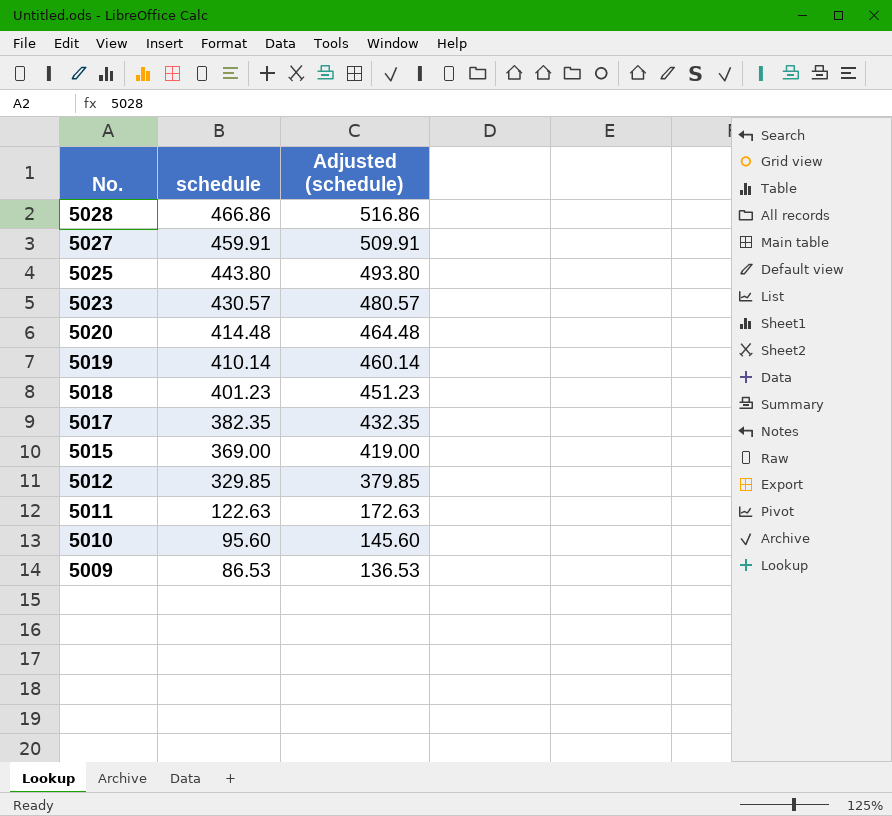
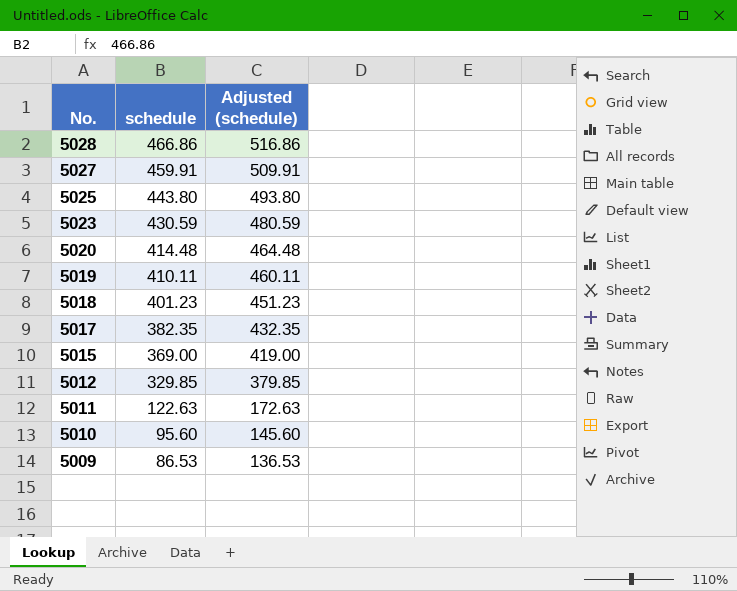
5023 | schedule: 430.57 -> 430.59
5023 | Adjusted (schedule): 480.57 -> 480.59
5019 | schedule: 410.14 -> 410.11
5019 | Adjusted (schedule): 460.14 -> 460.11

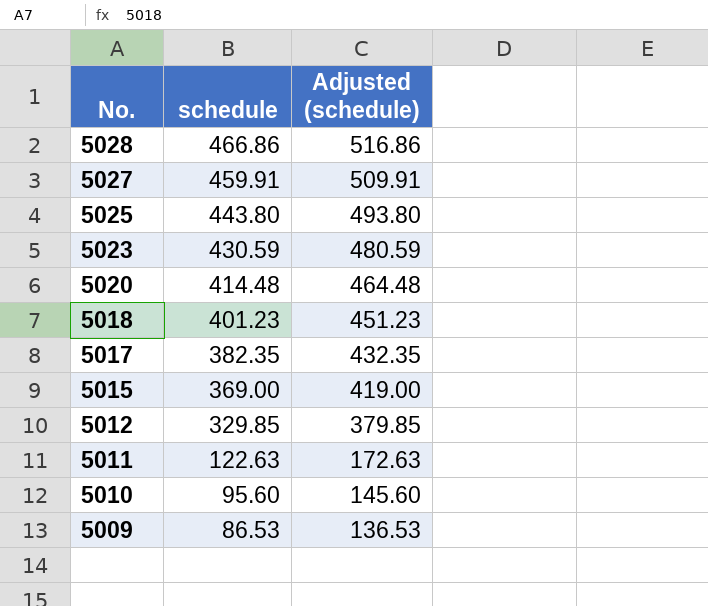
row 5019: 410.11 | 460.11 -> none

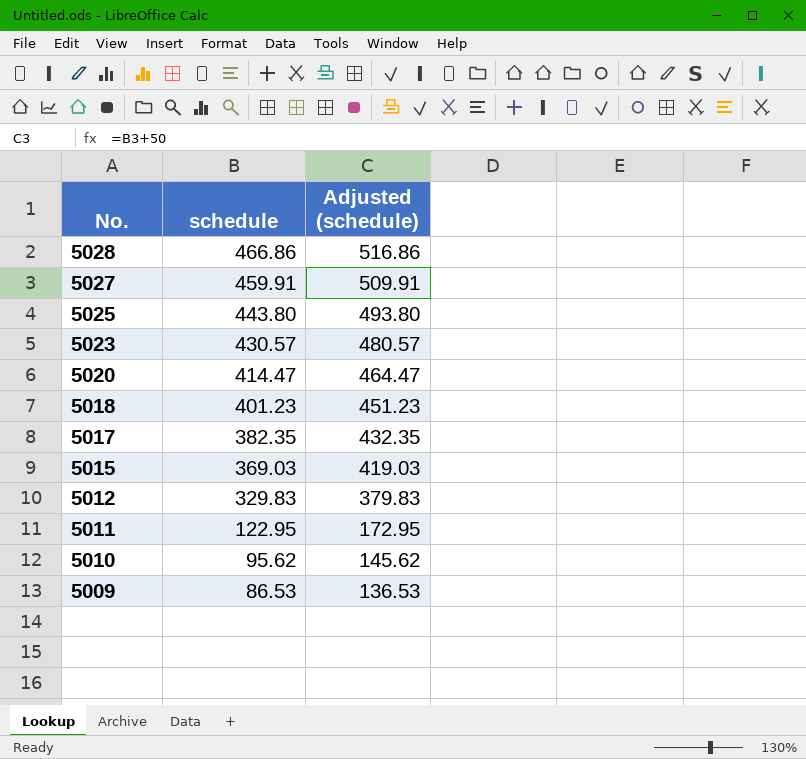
5023 | schedule: 430.59 -> 430.57
5023 | Adjusted (schedule): 480.59 -> 480.57
5020 | schedule: 414.48 -> 414.47
5020 | Adjusted (schedule): 464.48 -> 464.47
5015 | schedule: 369.00 -> 369.03
5015 | Adjusted (schedule): 419.00 -> 419.03
5012 | schedule: 329.85 -> 329.83
5012 | Adjusted (schedule): 379.85 -> 379.83
5011 | schedule: 122.63 -> 122.95
5011 | Adjusted (schedule): 172.63 -> 172.95
5010 | schedule: 95.60 -> 95.62
5010 | Adjusted (schedule): 145.60 -> 145.62

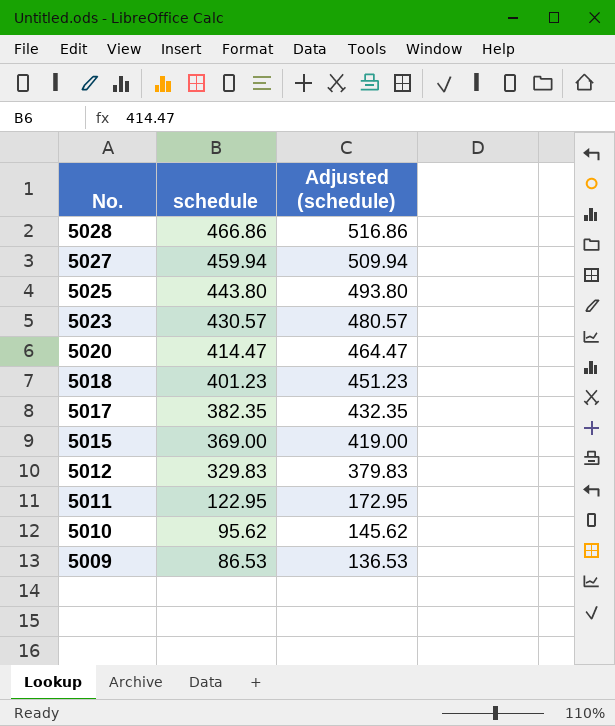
5027 | schedule: 459.91 -> 459.94
5027 | Adjusted (schedule): 509.91 -> 509.94
5015 | schedule: 369.03 -> 369.00
5015 | Adjusted (schedule): 419.03 -> 419.00

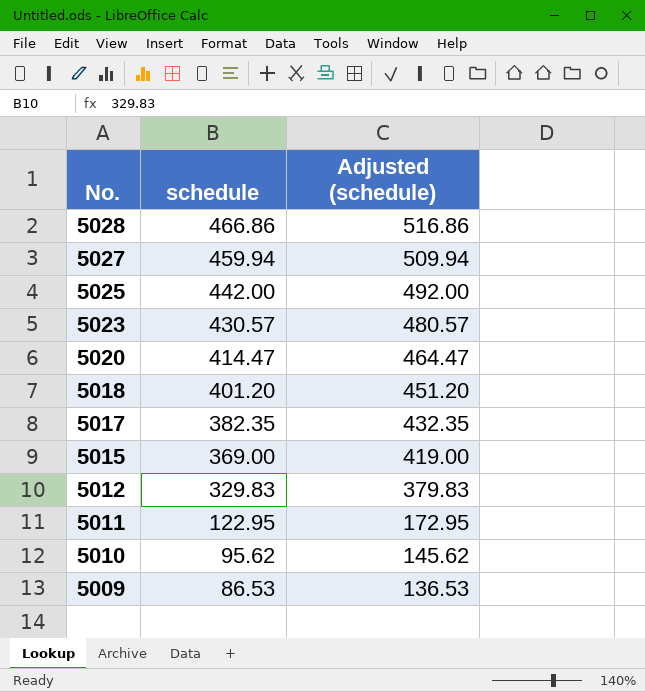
5025 | schedule: 443.80 -> 442.00
5025 | Adjusted (schedule): 493.80 -> 492.00
5018 | schedule: 401.23 -> 401.20
5018 | Adjusted (schedule): 451.23 -> 451.20

